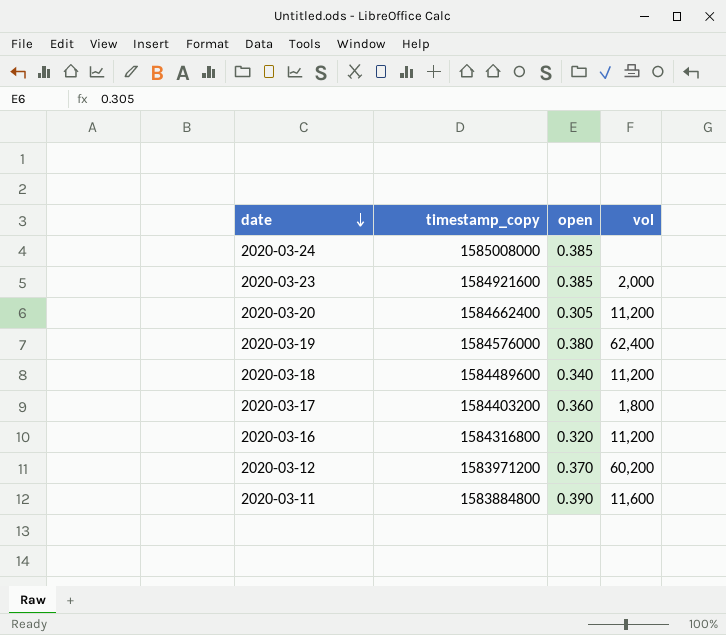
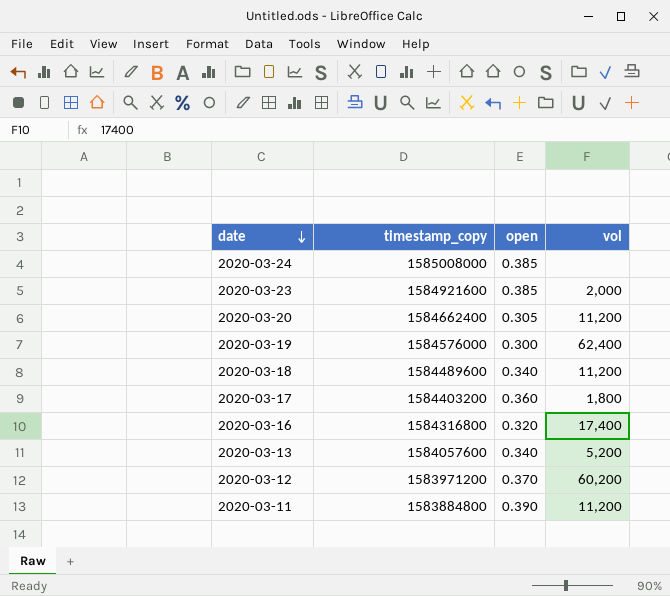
2020-03-19 | open: 0.380 -> 0.300
2020-03-16 | vol: 11,200 -> 17,400
row 2020-03-13: none -> 1584057600 | 0.340 | 5,200
2020-03-11 | vol: 11,600 -> 11,200

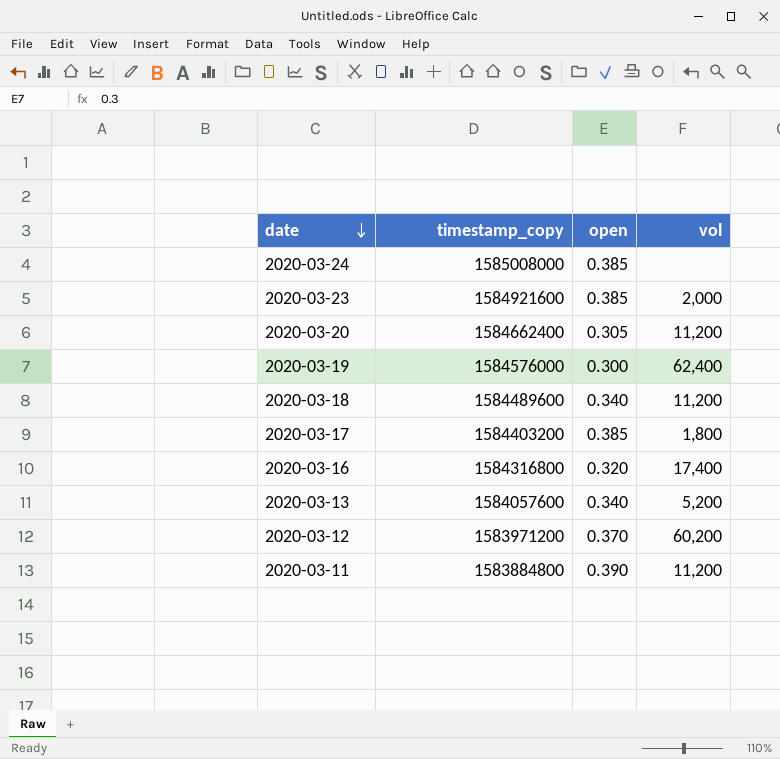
2020-03-17 | open: 0.360 -> 0.385

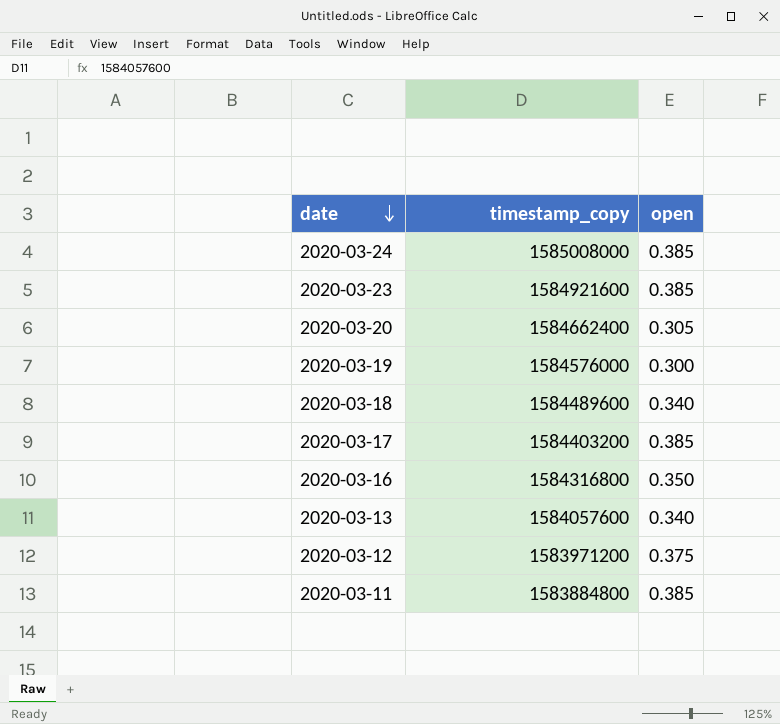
column vol | position: 4 -> none
2020-03-16 | open: 0.320 -> 0.350
2020-03-12 | open: 0.370 -> 0.375
2020-03-11 | open: 0.390 -> 0.385

